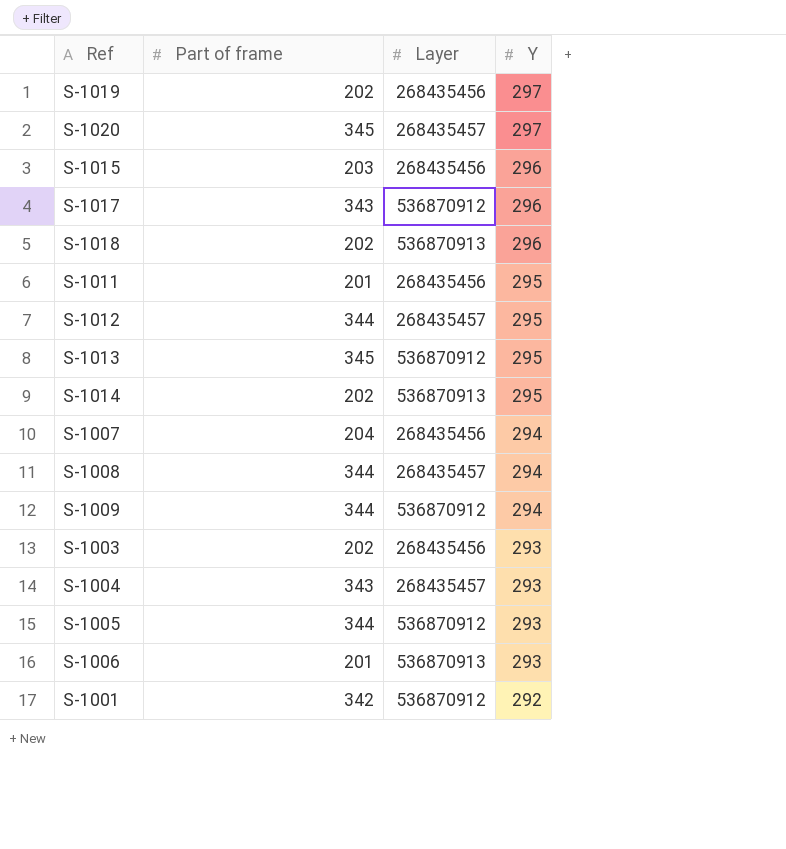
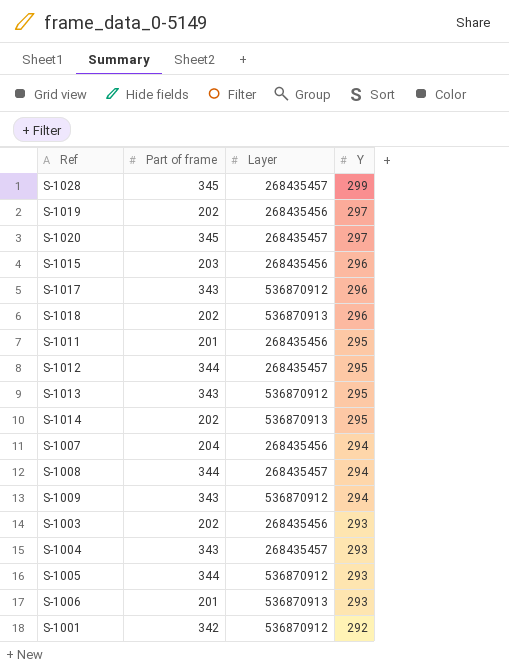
row S-1028: none -> 345 | 268435457 | 299
S-1013 | Part of frame: 345 -> 343
S-1009 | Part of frame: 344 -> 343

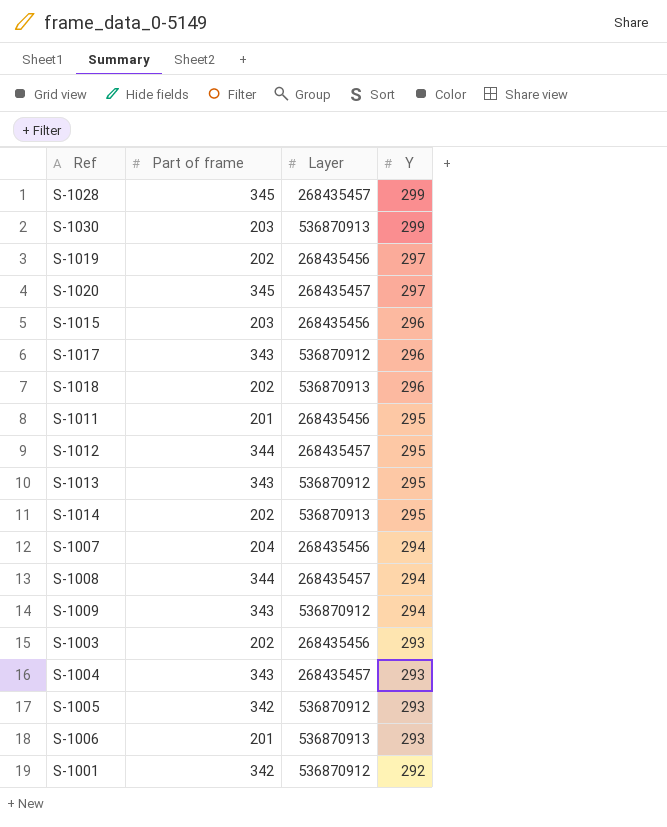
row S-1030: none -> 203 | 536870913 | 299
S-1005 | Part of frame: 344 -> 342

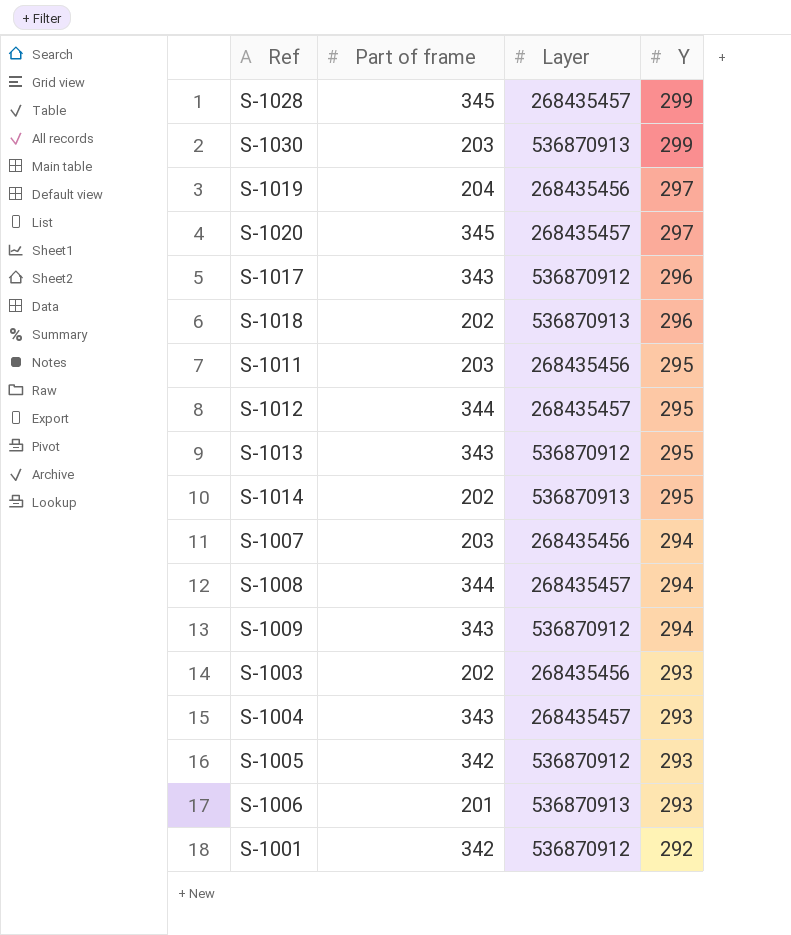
row S-1015: 203 | 268435456 | 296 -> none
S-1019 | Part of frame: 202 -> 204
S-1011 | Part of frame: 201 -> 203
S-1007 | Part of frame: 204 -> 203

